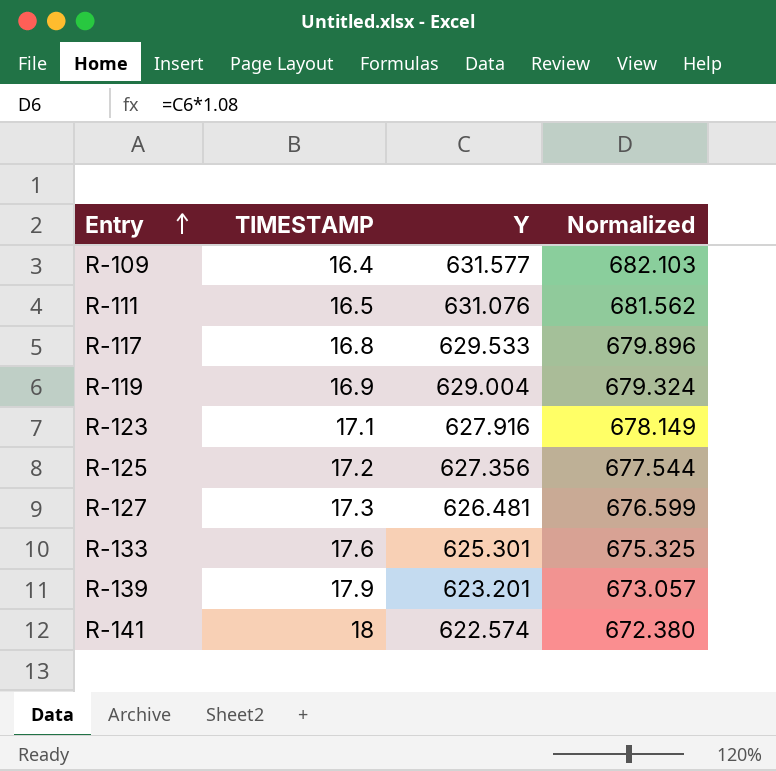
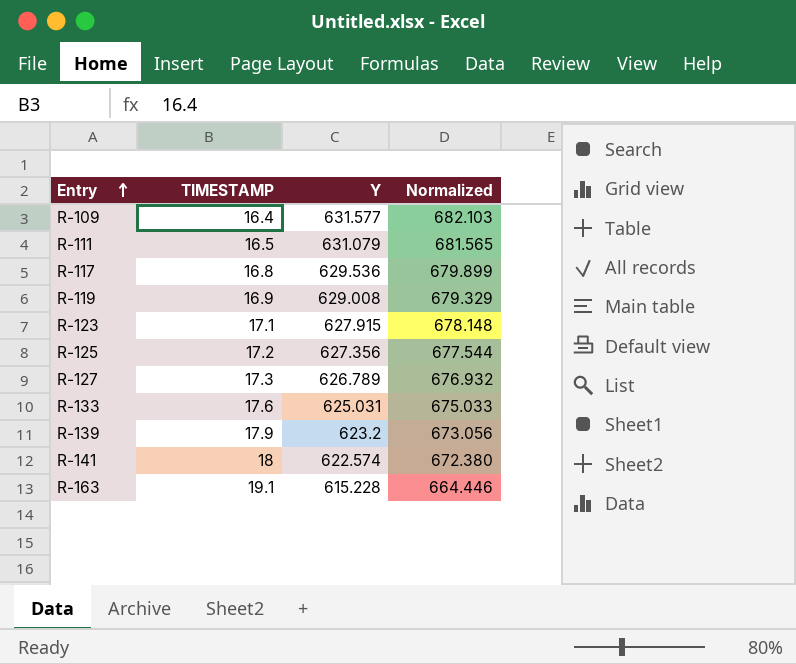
R-111 | Y: 631.076 -> 631.079
R-111 | Normalized: 681.562 -> 681.565
R-117 | Y: 629.533 -> 629.536
R-117 | Normalized: 679.896 -> 679.899
R-119 | Y: 629.004 -> 629.008
R-119 | Normalized: 679.324 -> 679.329
R-123 | Y: 627.916 -> 627.915
R-123 | Normalized: 678.149 -> 678.148
R-127 | Y: 626.481 -> 626.789
R-127 | Normalized: 676.599 -> 676.932
R-133 | Y: 625.301 -> 625.031
R-133 | Normalized: 675.325 -> 675.033
R-139 | Y: 623.201 -> 623.2
R-139 | Normalized: 673.057 -> 673.056
row R-163: none -> 19.1 | 615.228 | 664.446

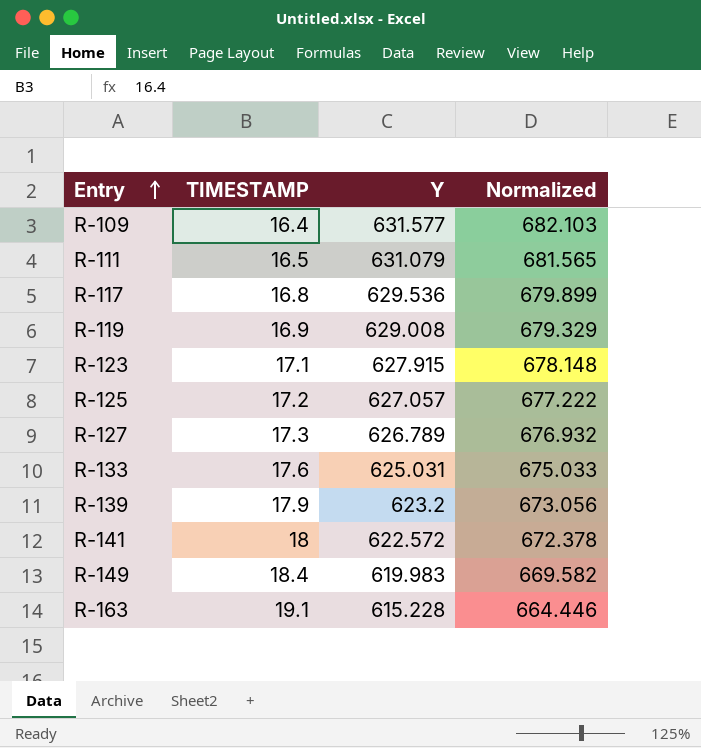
R-125 | Y: 627.356 -> 627.057
R-125 | Normalized: 677.544 -> 677.222
R-141 | Y: 622.574 -> 622.572
R-141 | Normalized: 672.380 -> 672.378
row R-149: none -> 18.4 | 619.983 | 669.582

